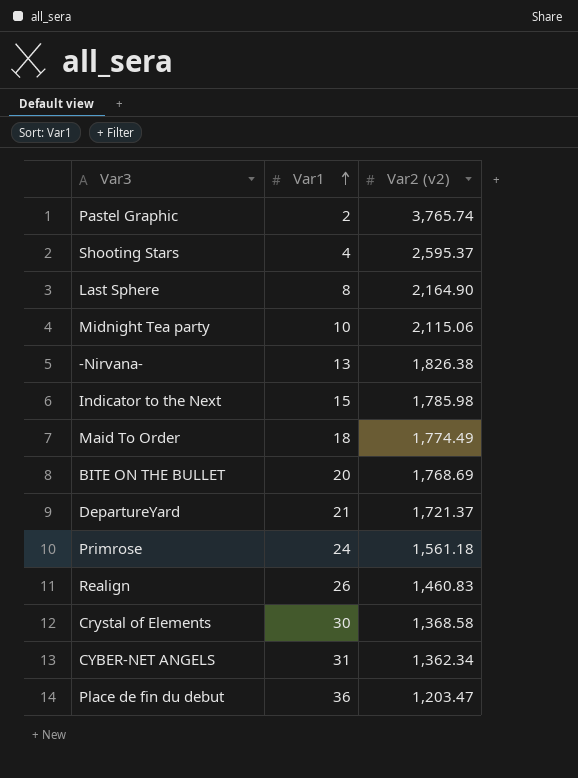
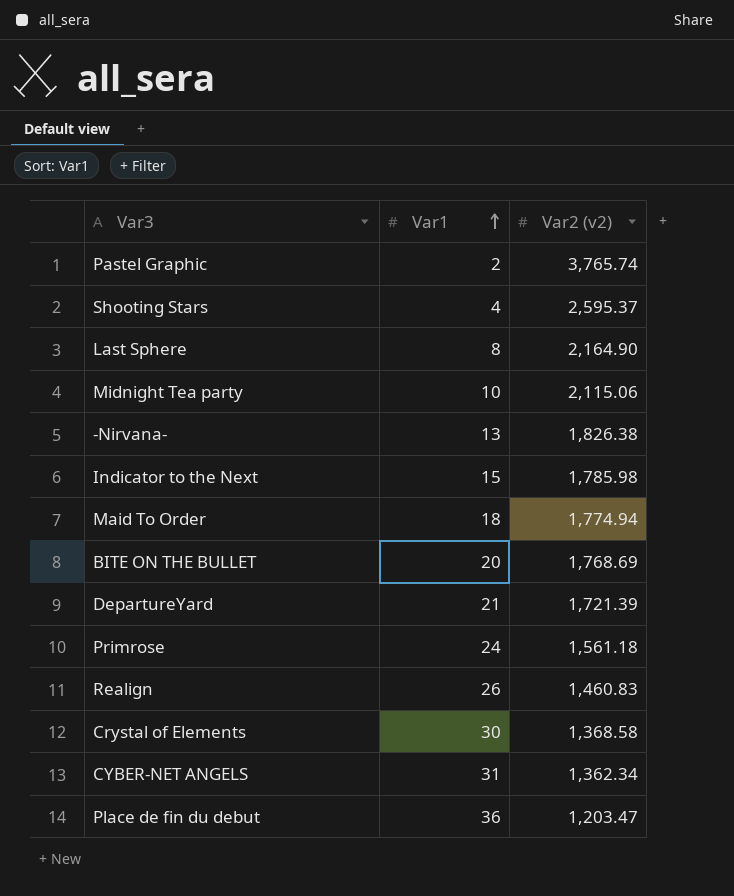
Maid To Order | Var2 (v2): 1,774.49 -> 1,774.94
DepartureYard | Var2 (v2): 1,721.37 -> 1,721.39

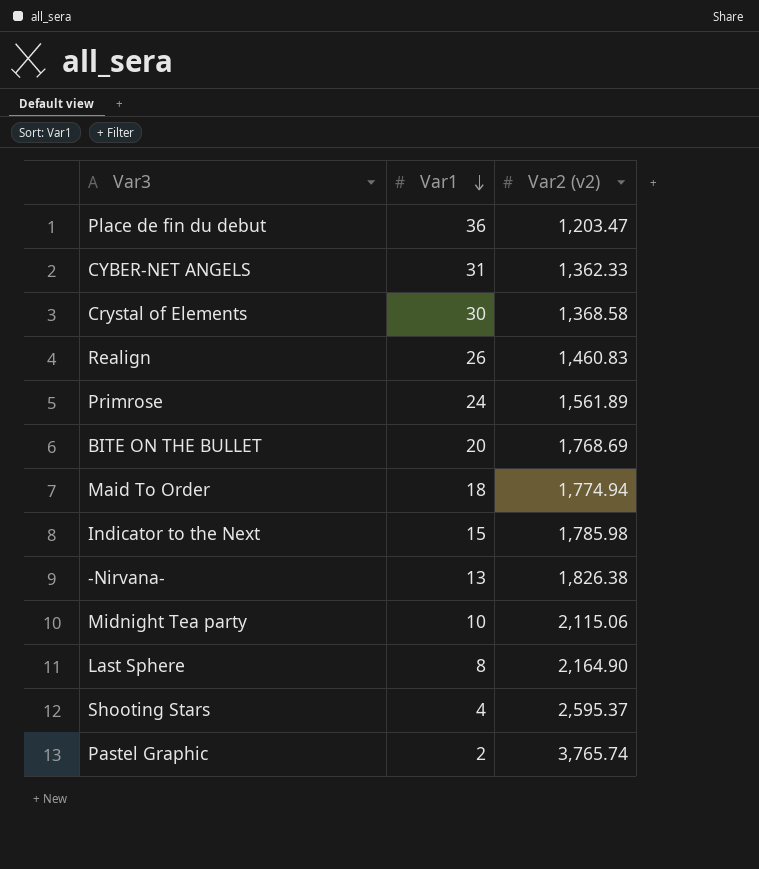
row order: Var1 ascending -> Var1 descending
row DepartureYard: 21 | 1,721.39 -> none
CYBER-NET ANGELS | Var2 (v2): 1,362.34 -> 1,362.33
Primrose | Var2 (v2): 1,561.18 -> 1,561.89

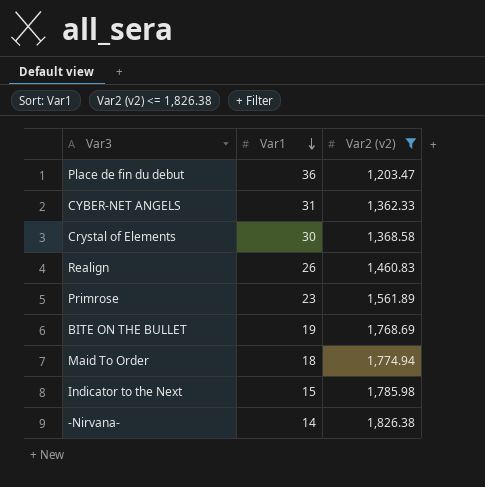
filter: none -> Var2 (v2) <= 1,826.38
Primrose | Var1: 24 -> 23
BITE ON THE BULLET | Var1: 20 -> 19
-Nirvana- | Var1: 13 -> 14

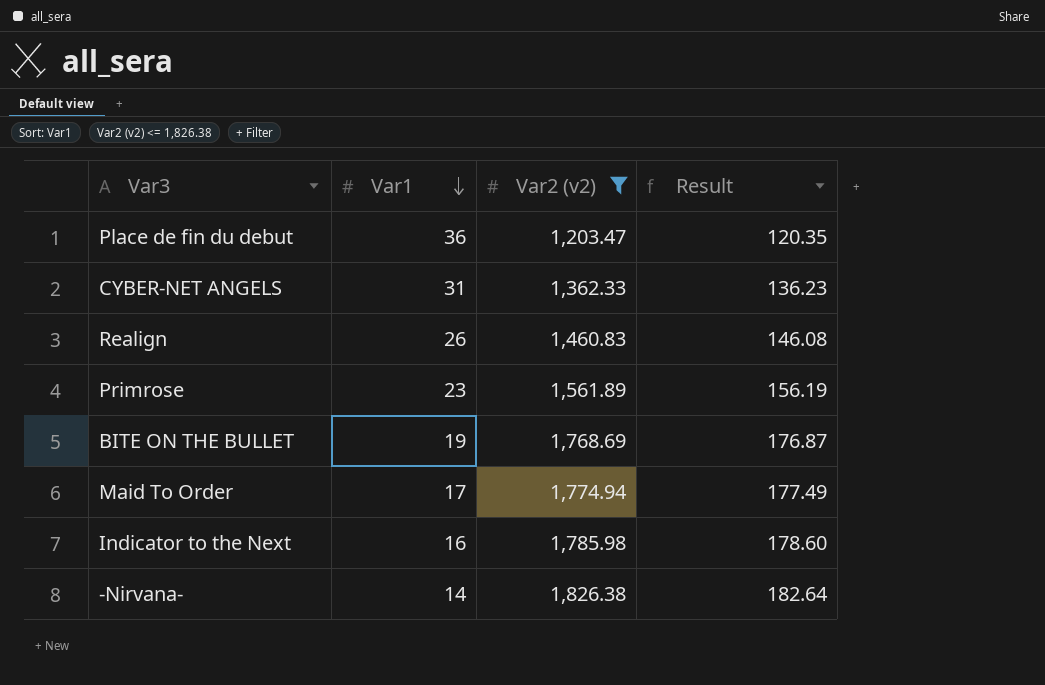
column Result | formula: none -> [Var2 (v2)] * 0.1
row Crystal of Elements: 30 | 1,368.58 -> none
Maid To Order | Var1: 18 -> 17
Indicator to the Next | Var1: 15 -> 16

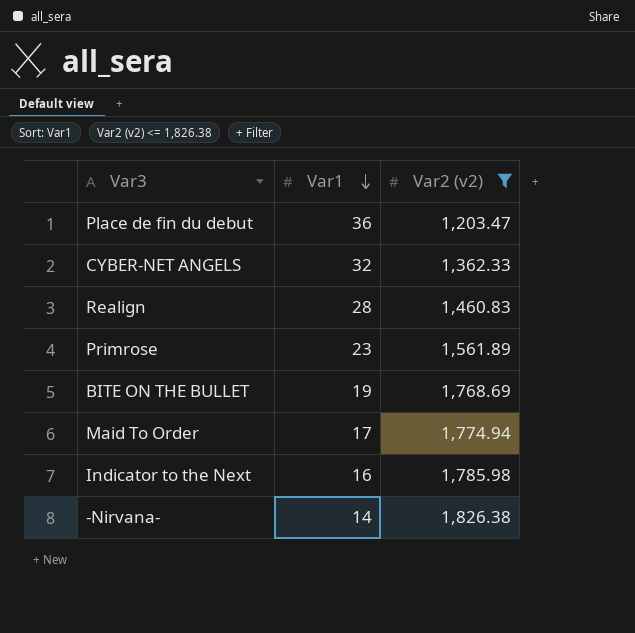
column Result | formula: [Var2 (v2)] * 0.1 -> none
CYBER-NET ANGELS | Var1: 31 -> 32
Realign | Var1: 26 -> 28

